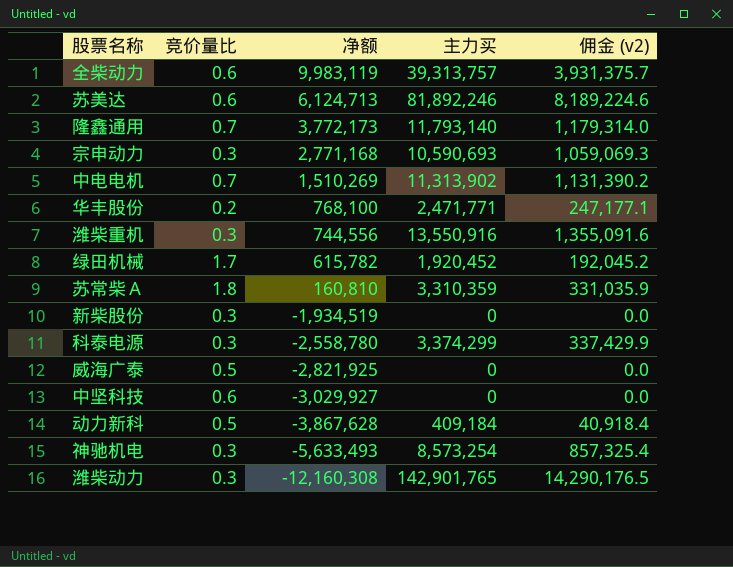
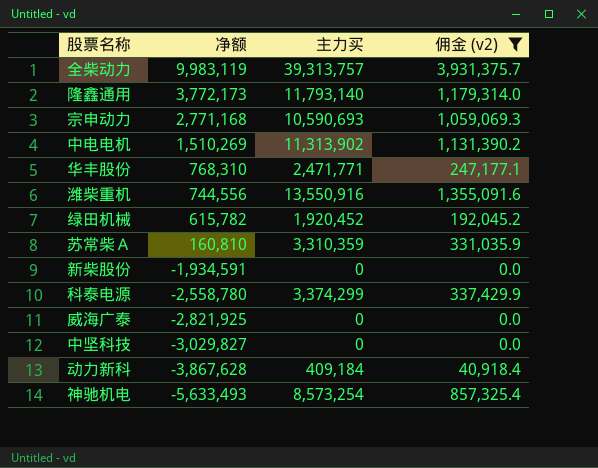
filter: none -> 佣金 (v2) <= 3,931,375.7
column 竞价量比 | position: 2 -> none
华丰股份 | 净额: 768,100 -> 768,310
新柴股份 | 净额: -1,934,519 -> -1,934,591
中坚科技 | 净额: -3,029,927 -> -3,029,827

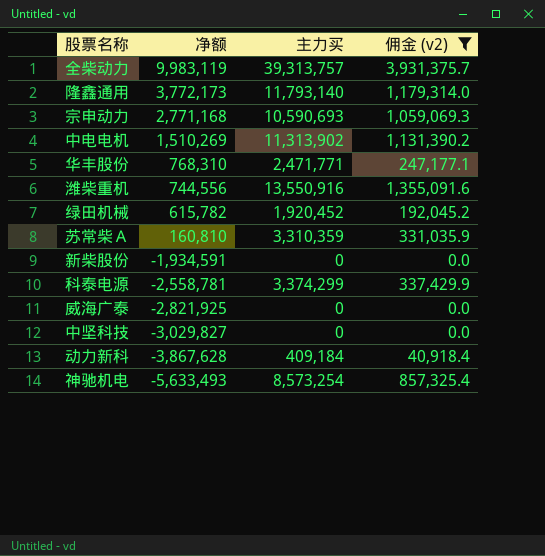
科泰电源 | 净额: -2,558,780 -> -2,558,781

